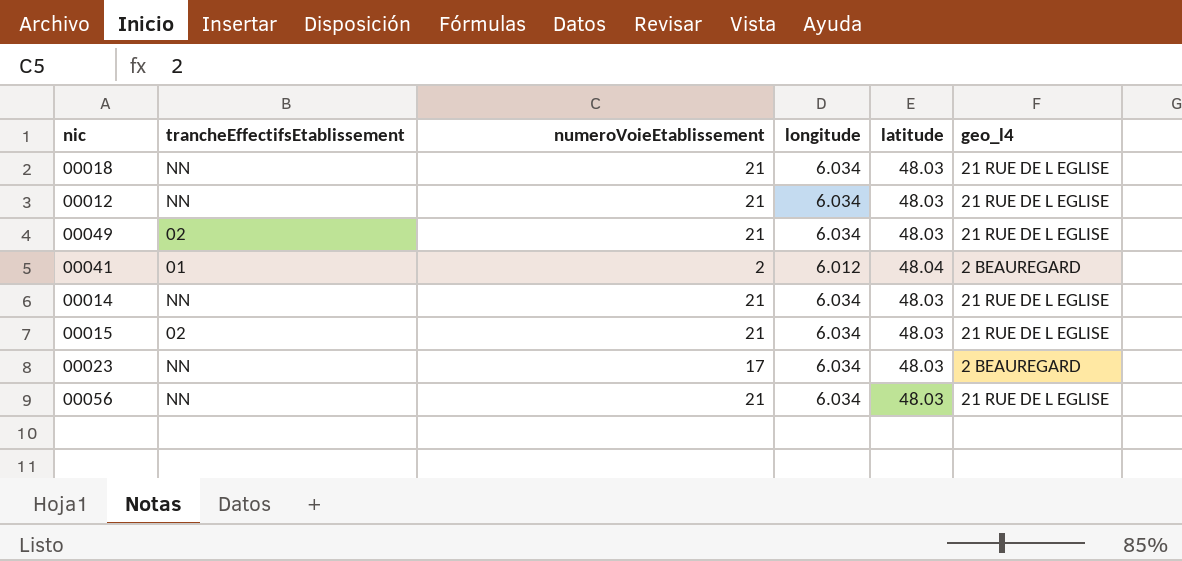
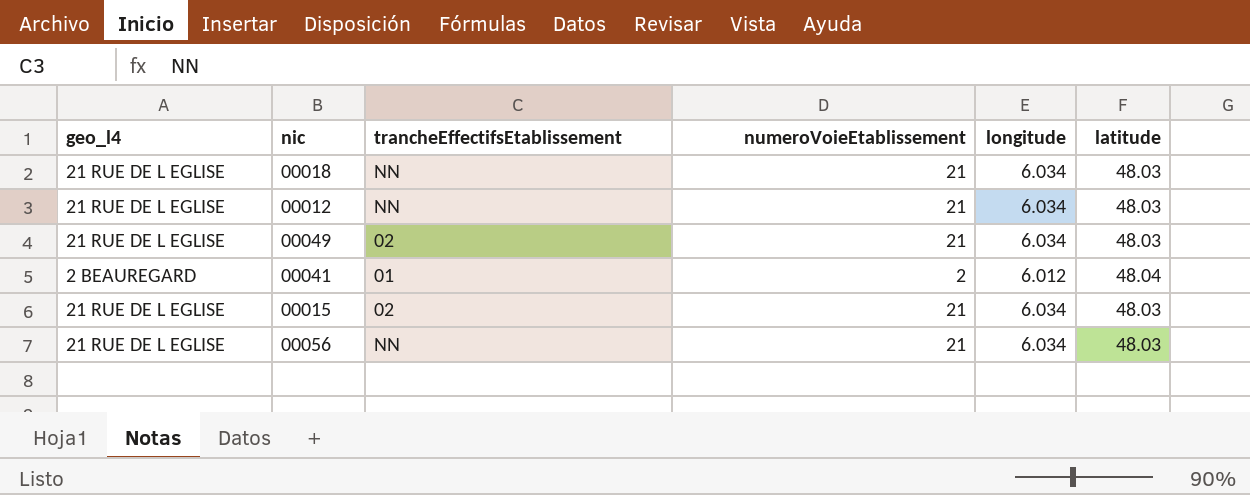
column geo_l4 | position: 6 -> 1
row 00014: NN | 21 | 6.034 | 48.03 | 21 RUE DE L EGLISE -> none
row 00023: NN | 17 | 6.034 | 48.03 | 2 BEAUREGARD -> none

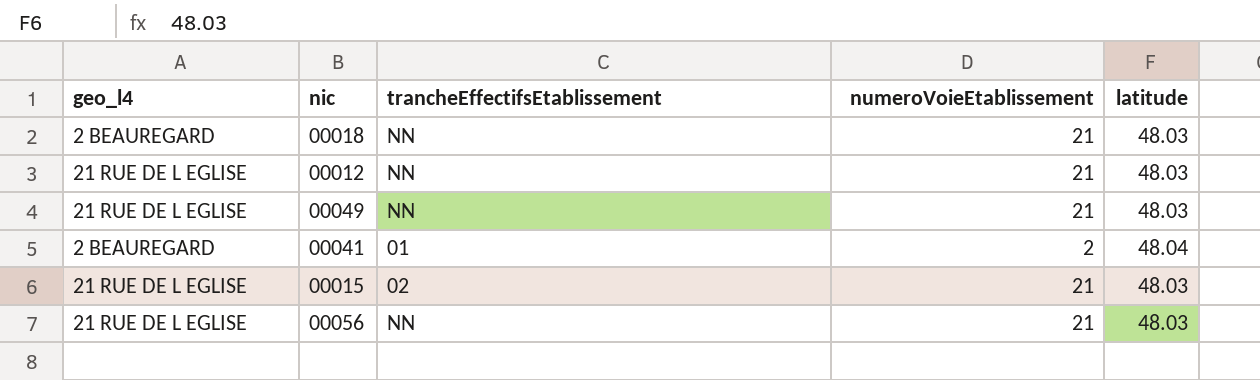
column longitude | position: 5 -> none
00018 | geo_l4: 21 RUE DE L EGLISE -> 2 BEAUREGARD
00049 | trancheEffectifsEtablissement: 02 -> NN

